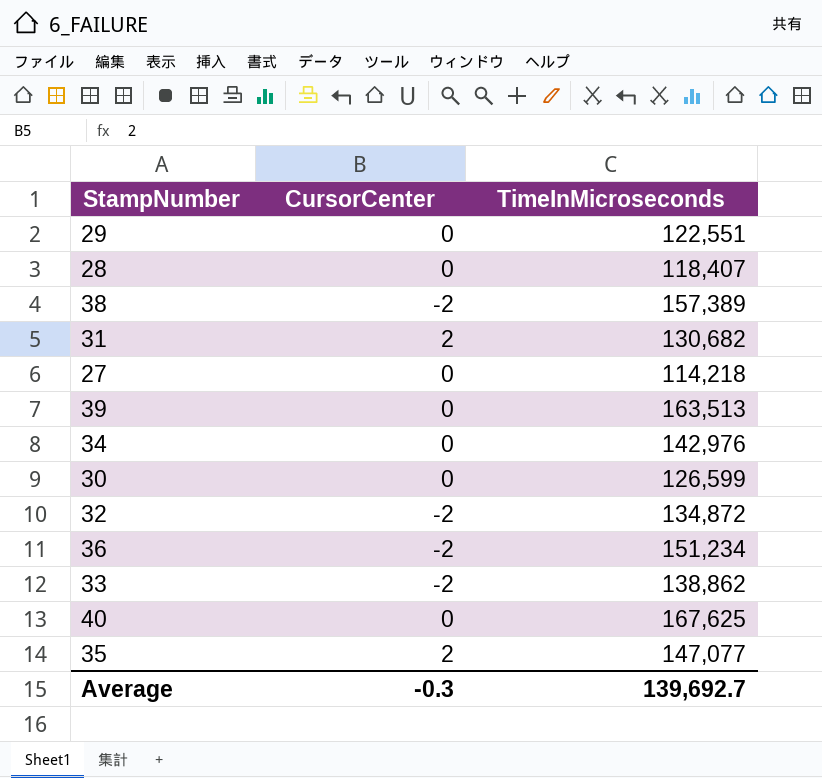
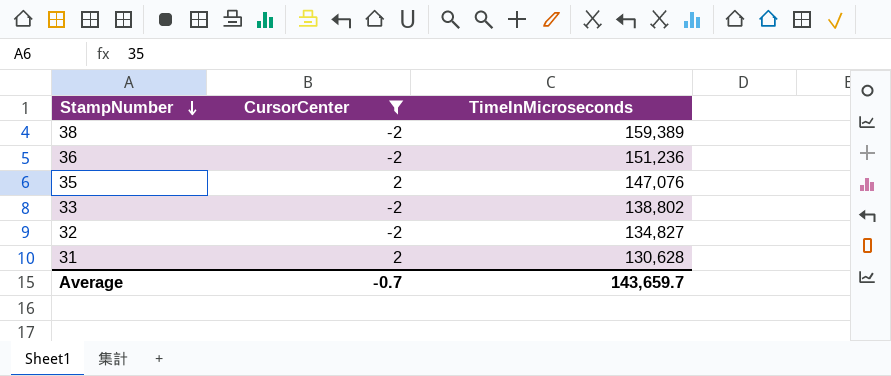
filter: none -> CursorCenter != 0
row order: none -> StampNumber descending
38 | TimeInMicroseconds: 157,389 -> 159,389
36 | TimeInMicroseconds: 151,234 -> 151,236
35 | TimeInMicroseconds: 147,077 -> 147,076
33 | TimeInMicroseconds: 138,862 -> 138,802
32 | TimeInMicroseconds: 134,872 -> 134,827
31 | TimeInMicroseconds: 130,682 -> 130,628
Average | CursorCenter: -0.3 -> -0.7
Average | TimeInMicroseconds: 139,692.7 -> 143,659.7

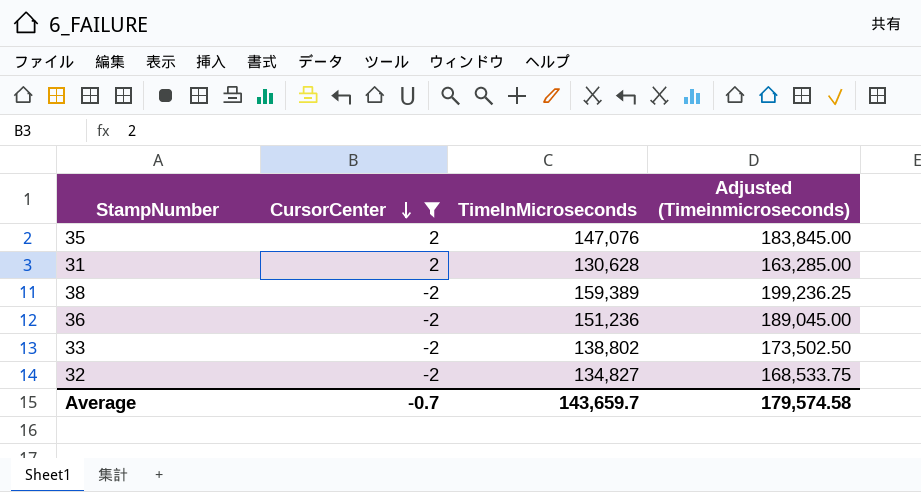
row order: StampNumber descending -> CursorCenter descending
column Adjusted (Timeinmicroseconds) | formula: none -> [TimeInMicroseconds] * 1.25

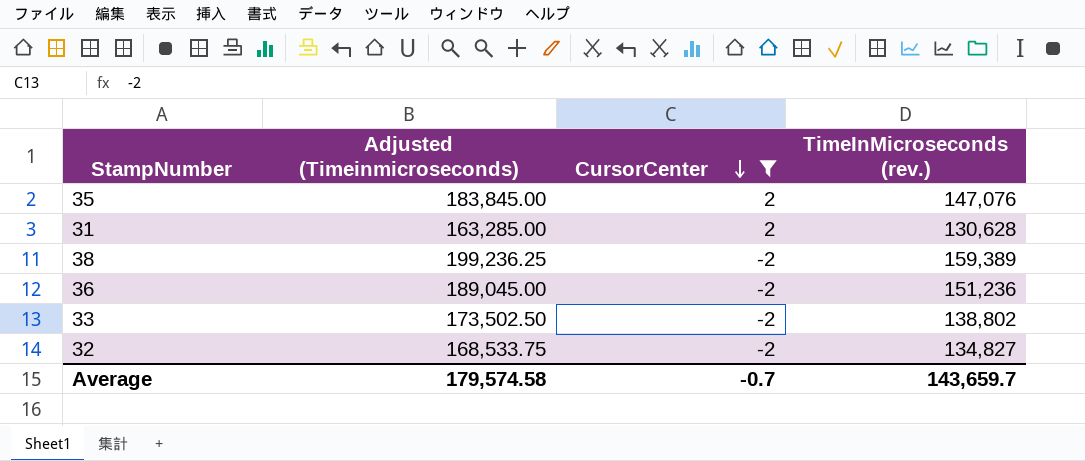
column Adjusted (Timeinmicroseconds) | position: 4 -> 2
column name: TimeInMicroseconds -> TimeInMicroseconds (rev.)

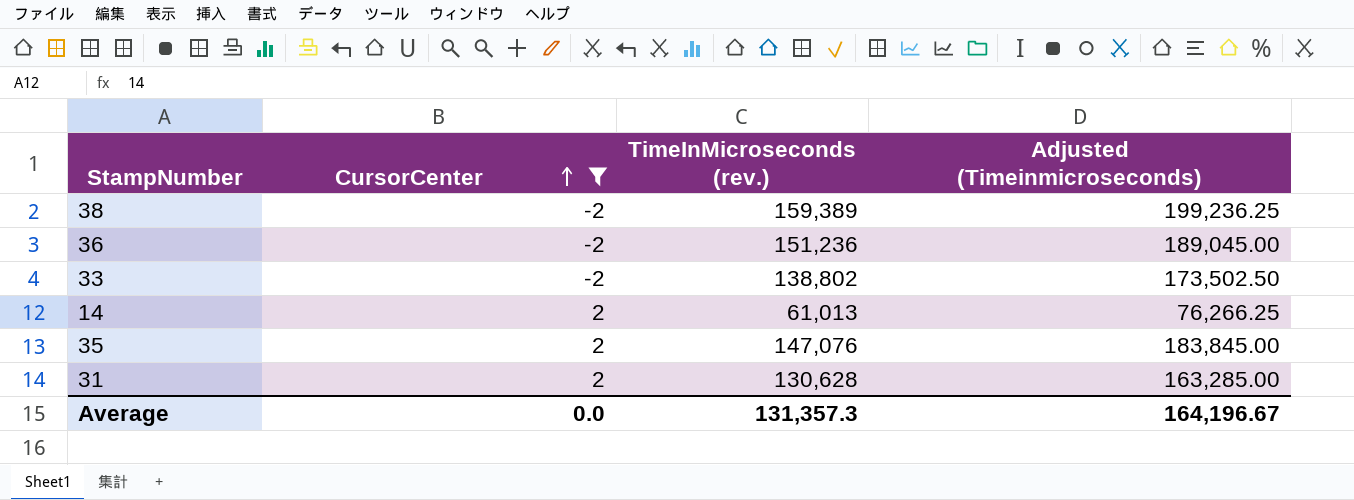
row order: CursorCenter descending -> CursorCenter ascending
column Adjusted (Timeinmicroseconds) | position: 2 -> 4
row 32: 168,533.75 | -2 | 134,827 -> none
row 14: none -> 2 | 61,013 | 76,266.25
Average | CursorCenter: -0.7 -> 0.0
Average | TimeInMicroseconds (rev.): 143,659.7 -> 131,357.3
Average | Adjusted (Timeinmicroseconds): 179,574.58 -> 164,196.67

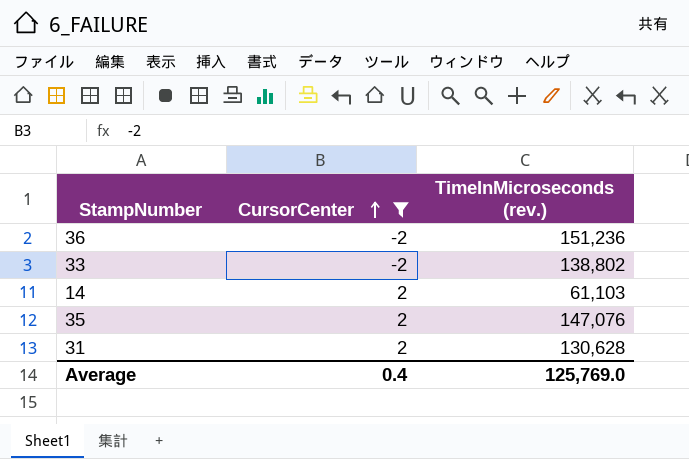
column Adjusted (Timeinmicroseconds) | formula: [TimeInMicroseconds (rev.)] * 1.25 -> none
row 38: -2 | 159,389 | 199,236.25 -> none
14 | TimeInMicroseconds (rev.): 61,013 -> 61,103
Average | CursorCenter: 0.0 -> 0.4
Average | TimeInMicroseconds (rev.): 131,357.3 -> 125,769.0

